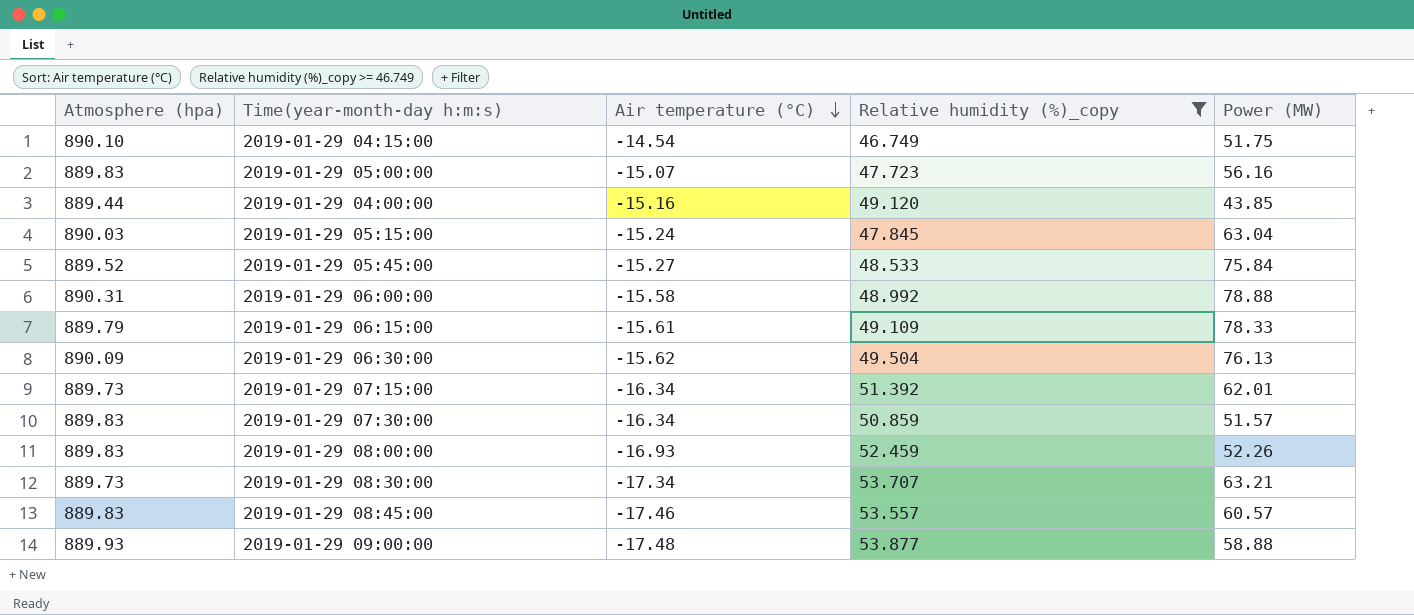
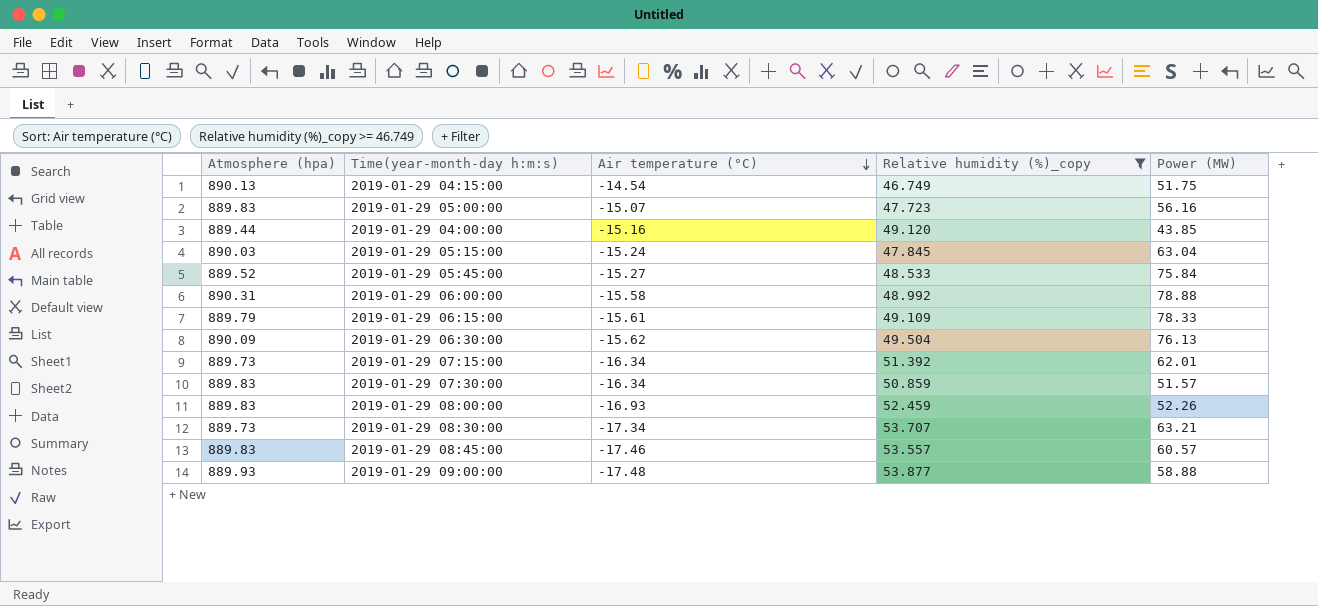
2019-01-29 04:15:00 | Atmosphere (hpa): 890.10 -> 890.13

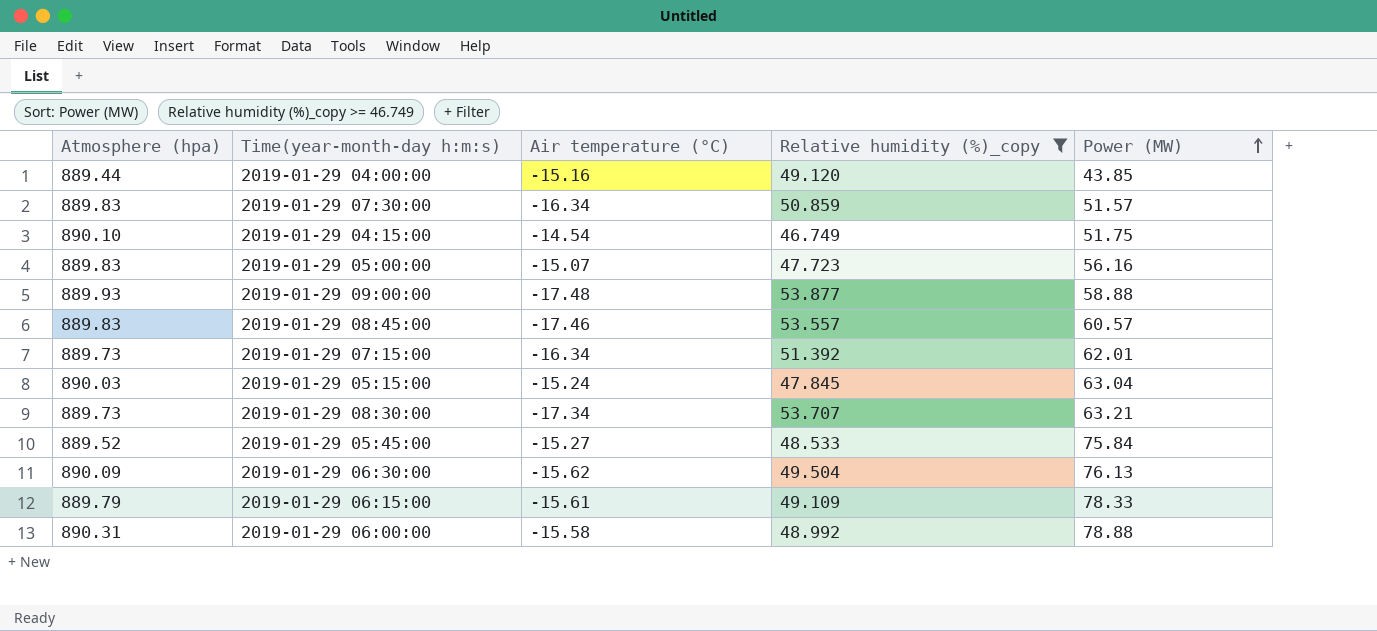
row order: Air temperature (°C) descending -> Power (MW) ascending
row 2019-01-29 08:00:00: 889.83 | -16.93 | 52.459 | 52.26 -> none
2019-01-29 04:15:00 | Atmosphere (hpa): 890.13 -> 890.10

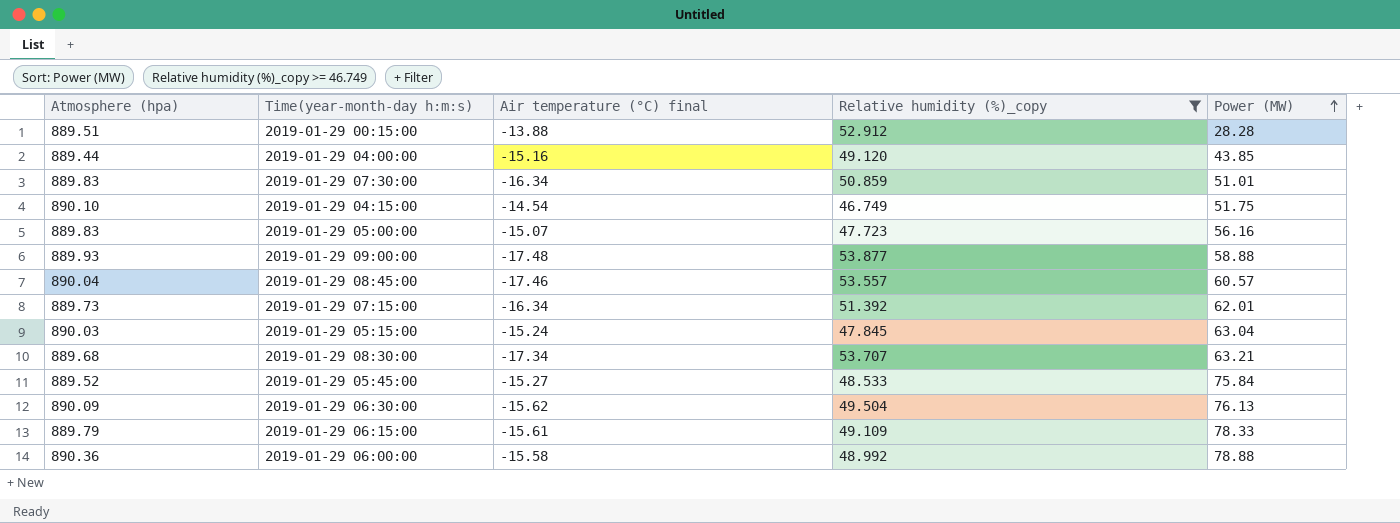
column name: Air temperature (°C) -> Air temperature (°C) final
row 2019-01-29 00:15:00: none -> 889.51 | -13.88 | 52.912 | 28.28
2019-01-29 07:30:00 | Power (MW): 51.57 -> 51.01
2019-01-29 08:45:00 | Atmosphere (hpa): 889.83 -> 890.04
2019-01-29 08:30:00 | Atmosphere (hpa): 889.73 -> 889.68
2019-01-29 06:00:00 | Atmosphere (hpa): 890.31 -> 890.36

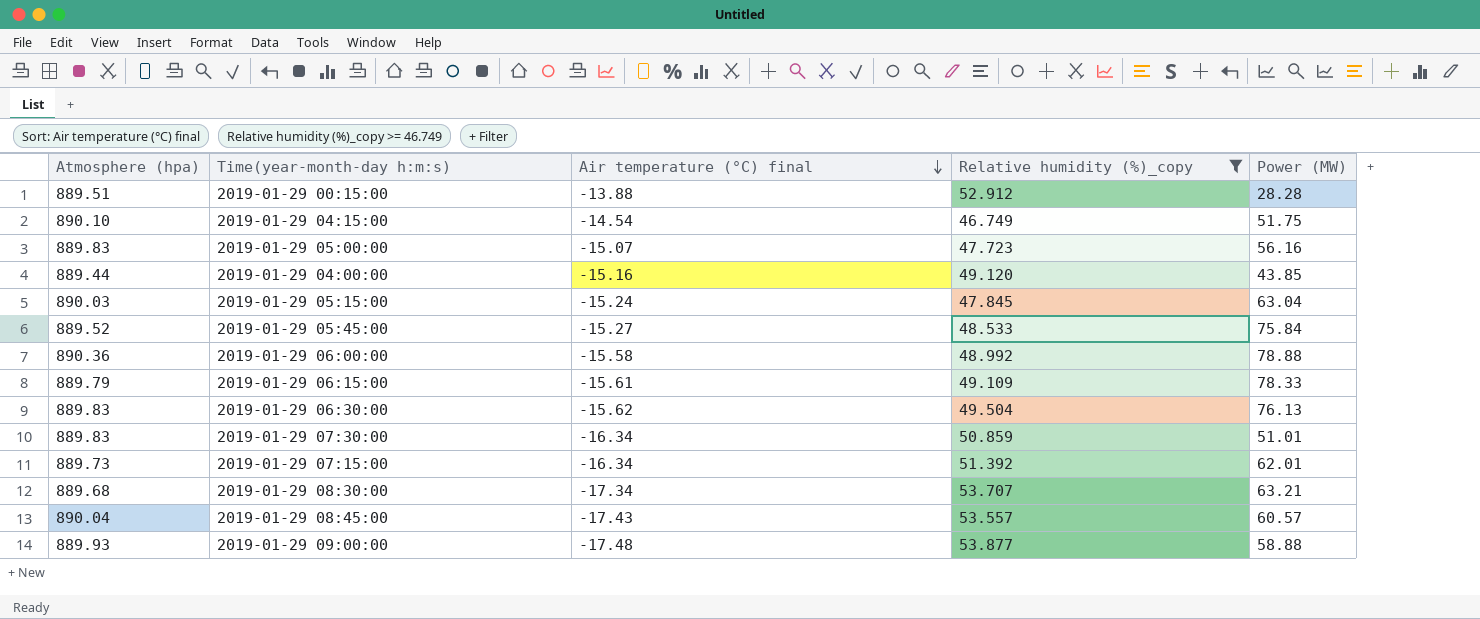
row order: Power (MW) ascending -> Air temperature (°C) final descending
2019-01-29 06:30:00 | Atmosphere (hpa): 890.09 -> 889.83
2019-01-29 08:45:00 | Air temperature (°C) final: -17.46 -> -17.43

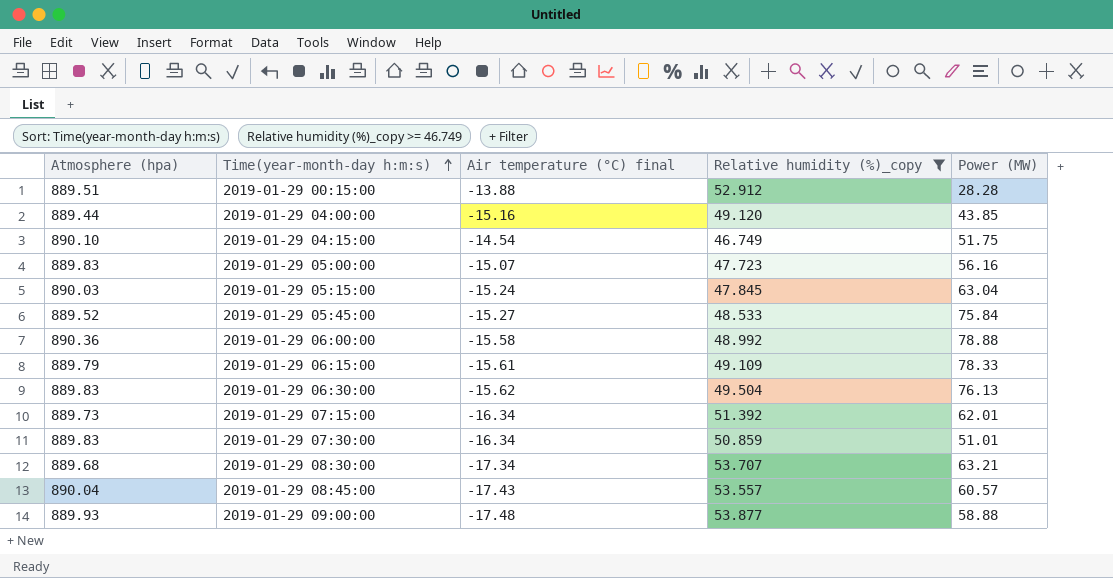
row order: Air temperature (°C) final descending -> Time(year-month-day h:m:s) ascending

